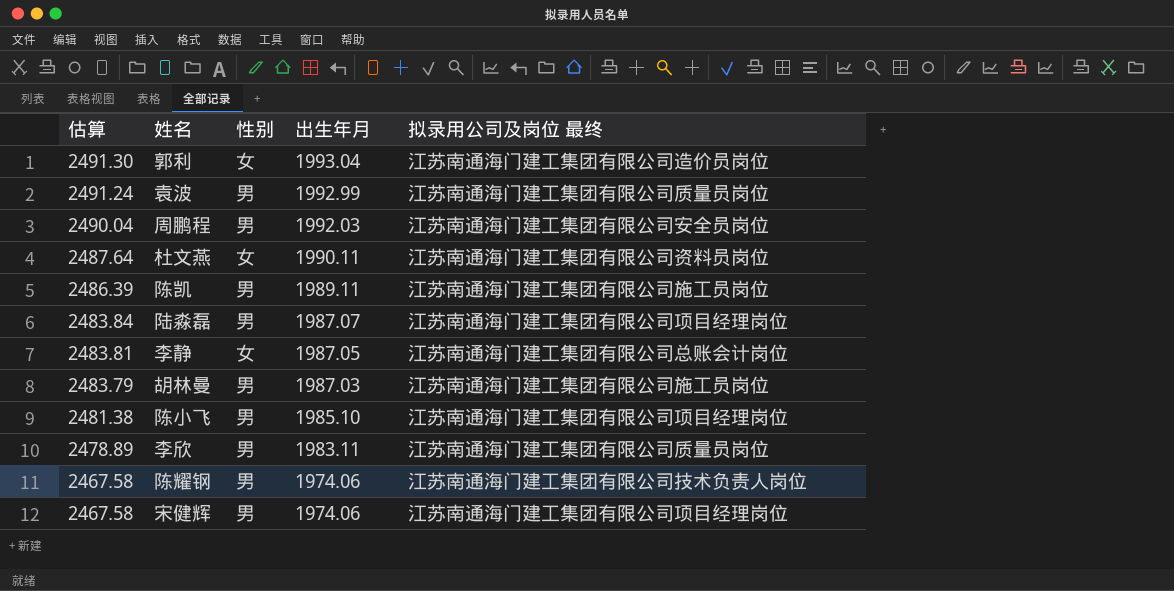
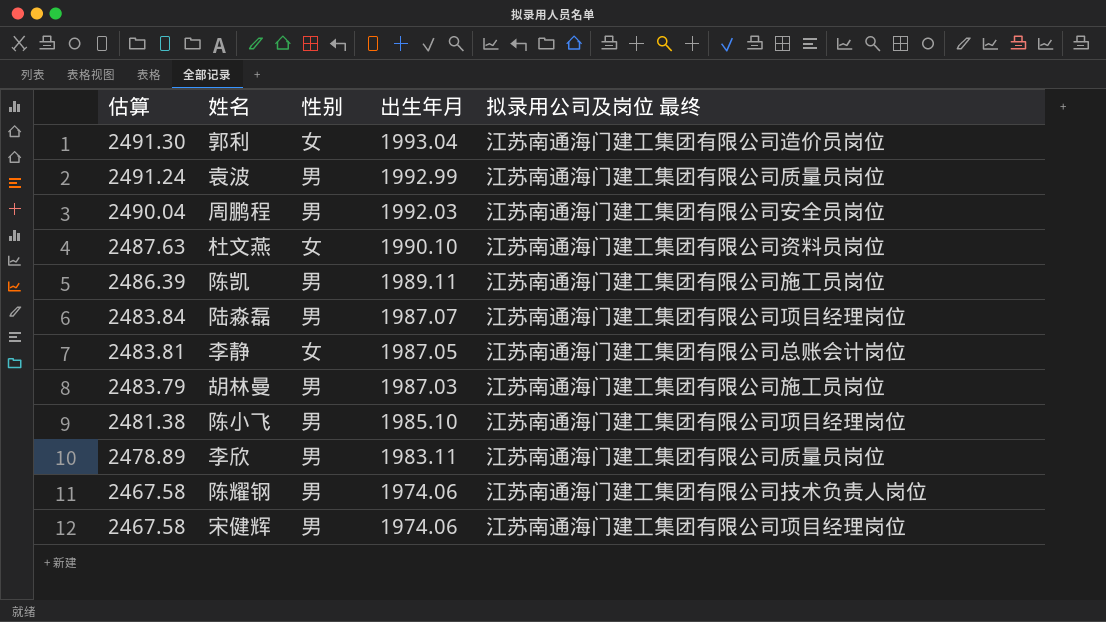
杜文燕 | 估算: 2487.64 -> 2487.63
杜文燕 | 出生年月: 1990.11 -> 1990.10

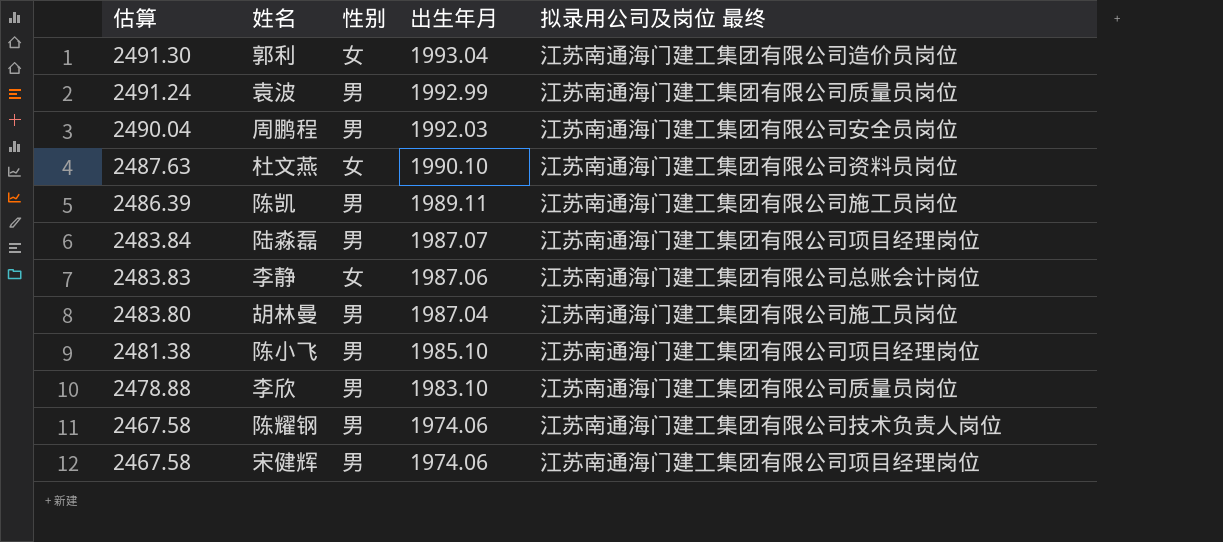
李静 | 估算: 2483.81 -> 2483.83
李静 | 出生年月: 1987.05 -> 1987.06
胡林曼 | 估算: 2483.79 -> 2483.80
胡林曼 | 出生年月: 1987.03 -> 1987.04
李欣 | 估算: 2478.89 -> 2478.88
李欣 | 出生年月: 1983.11 -> 1983.10

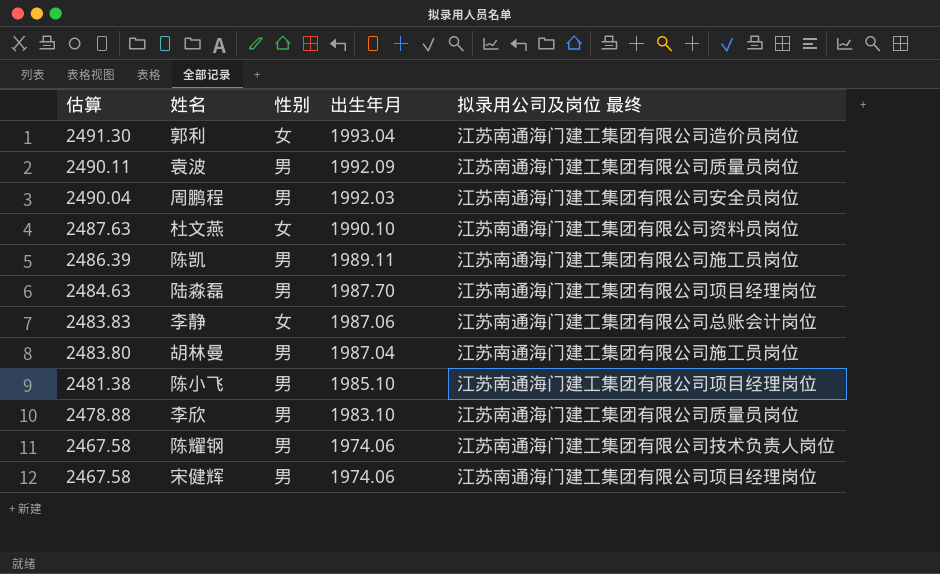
袁波 | 估算: 2491.24 -> 2490.11
袁波 | 出生年月: 1992.99 -> 1992.09
陆淼磊 | 估算: 2483.84 -> 2484.63
陆淼磊 | 出生年月: 1987.07 -> 1987.70

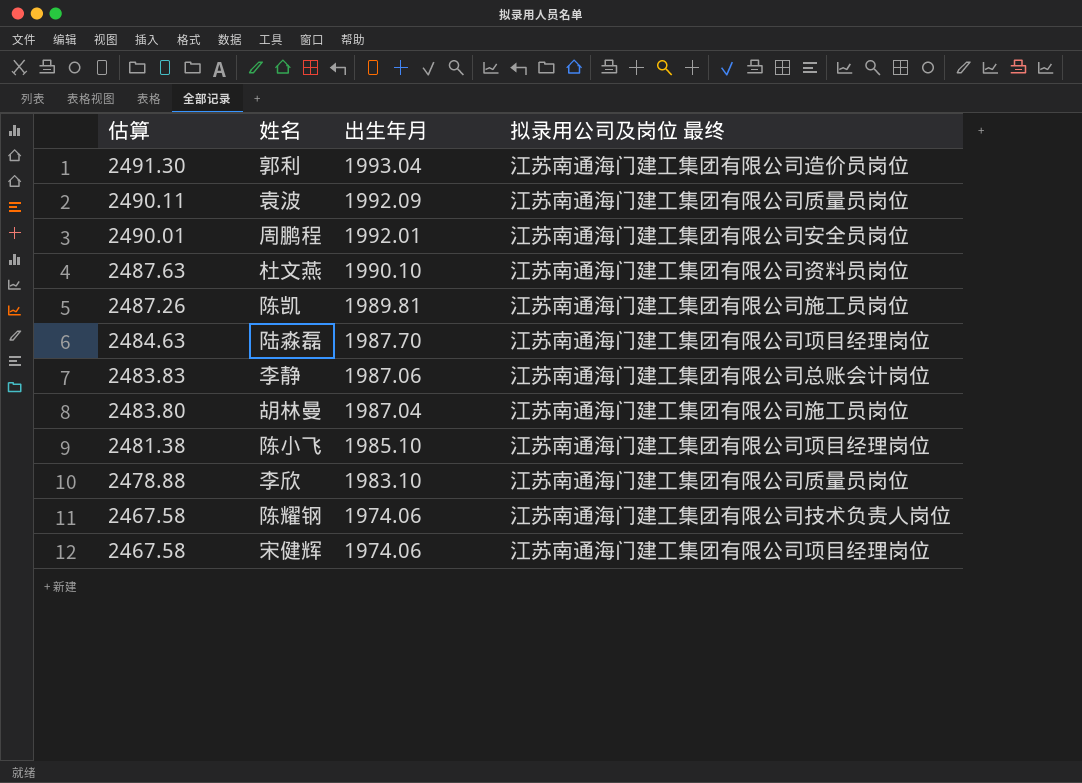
column 性别 | position: 3 -> none
周鹏程 | 估算: 2490.04 -> 2490.01
周鹏程 | 出生年月: 1992.03 -> 1992.01
陈凯 | 估算: 2486.39 -> 2487.26
陈凯 | 出生年月: 1989.11 -> 1989.81

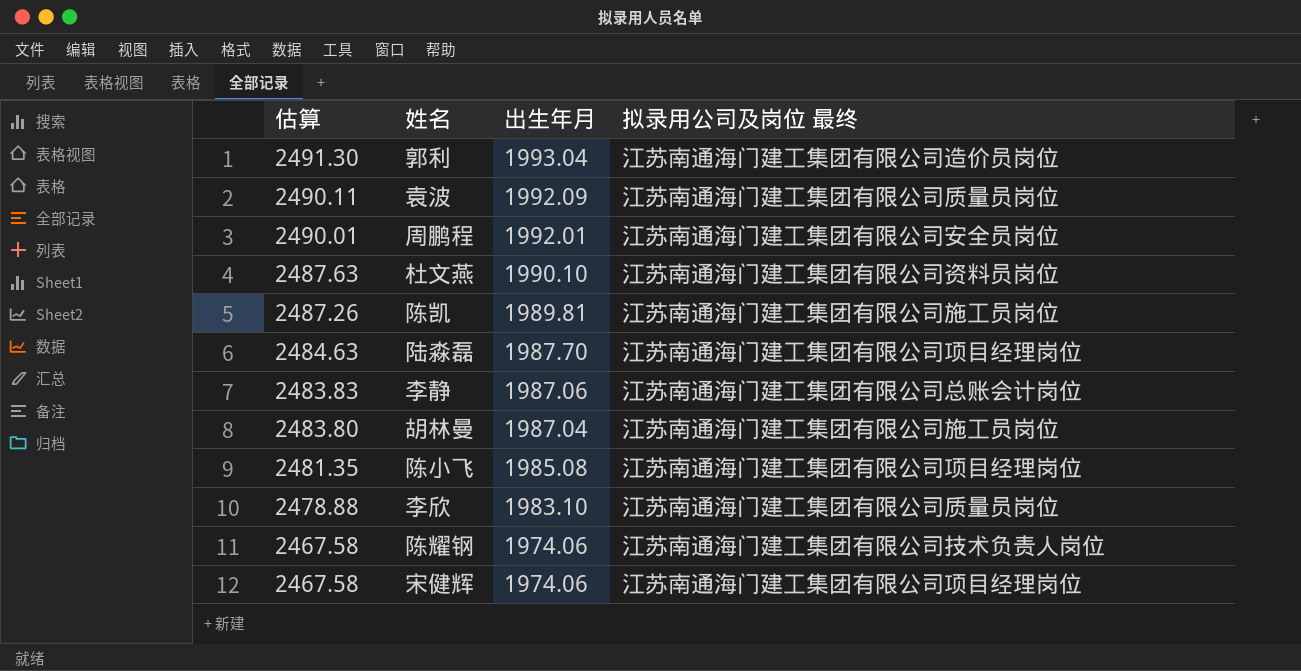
陈小飞 | 估算: 2481.38 -> 2481.35
陈小飞 | 出生年月: 1985.10 -> 1985.08

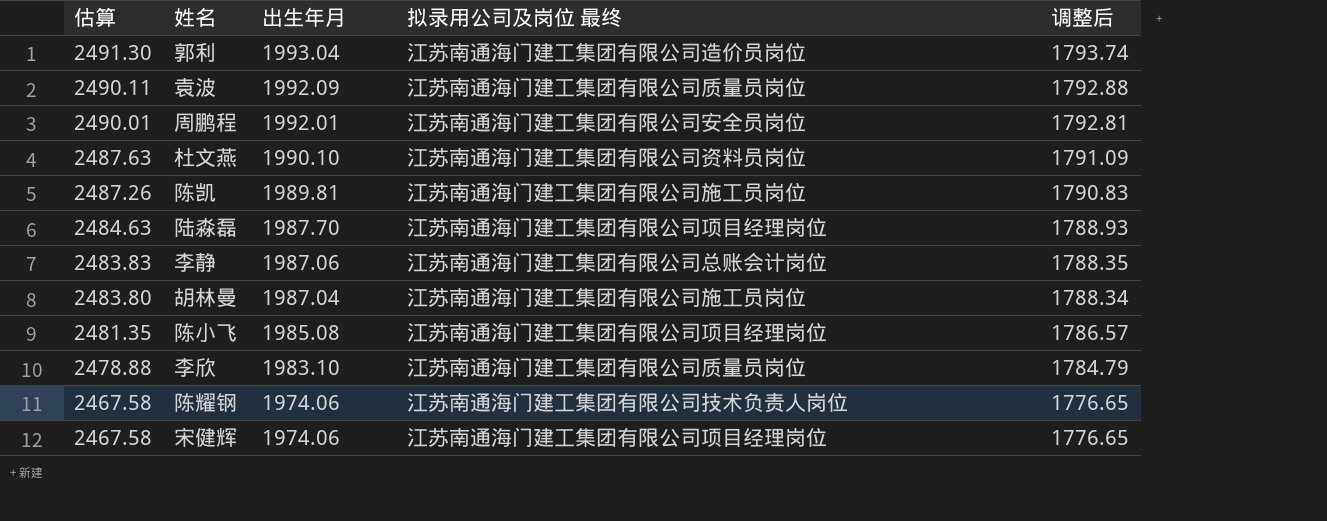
column 调整后 | formula: none -> [出生年月] * 0.9

